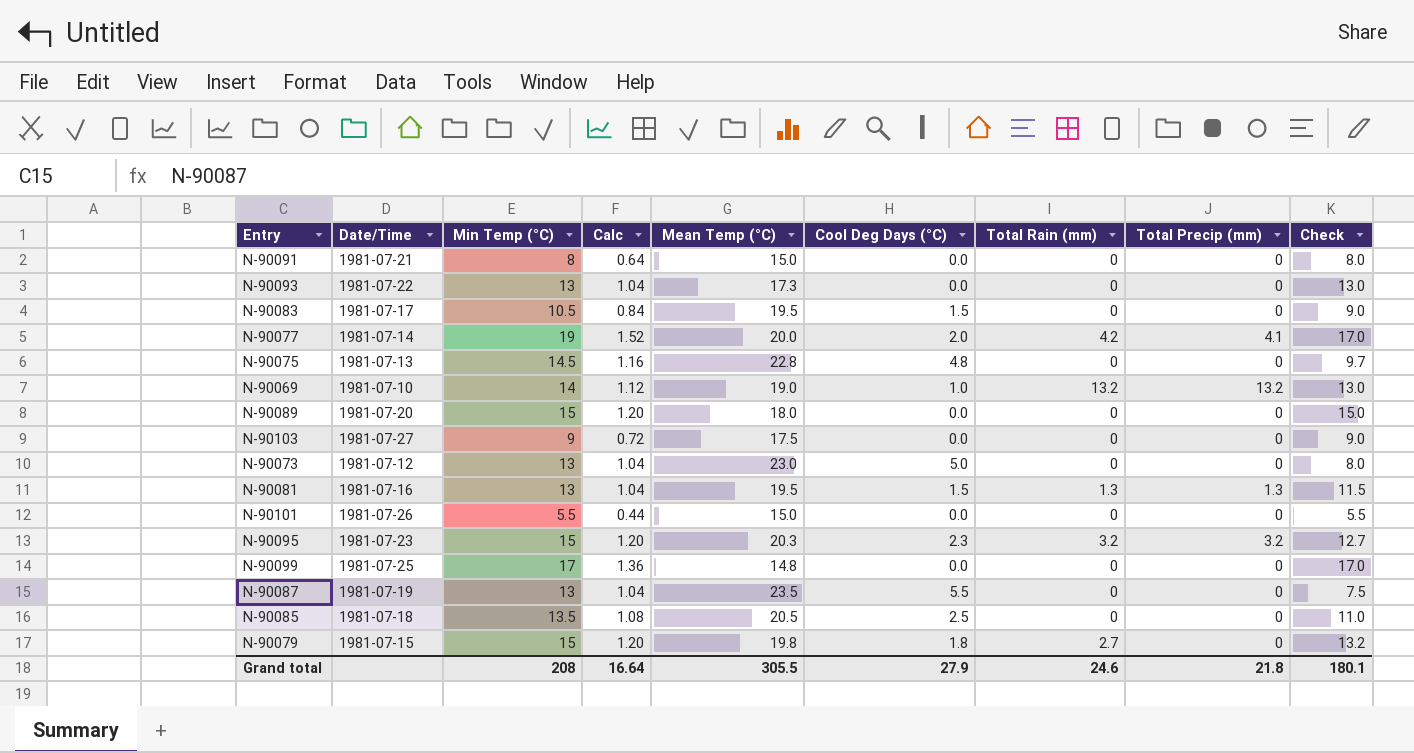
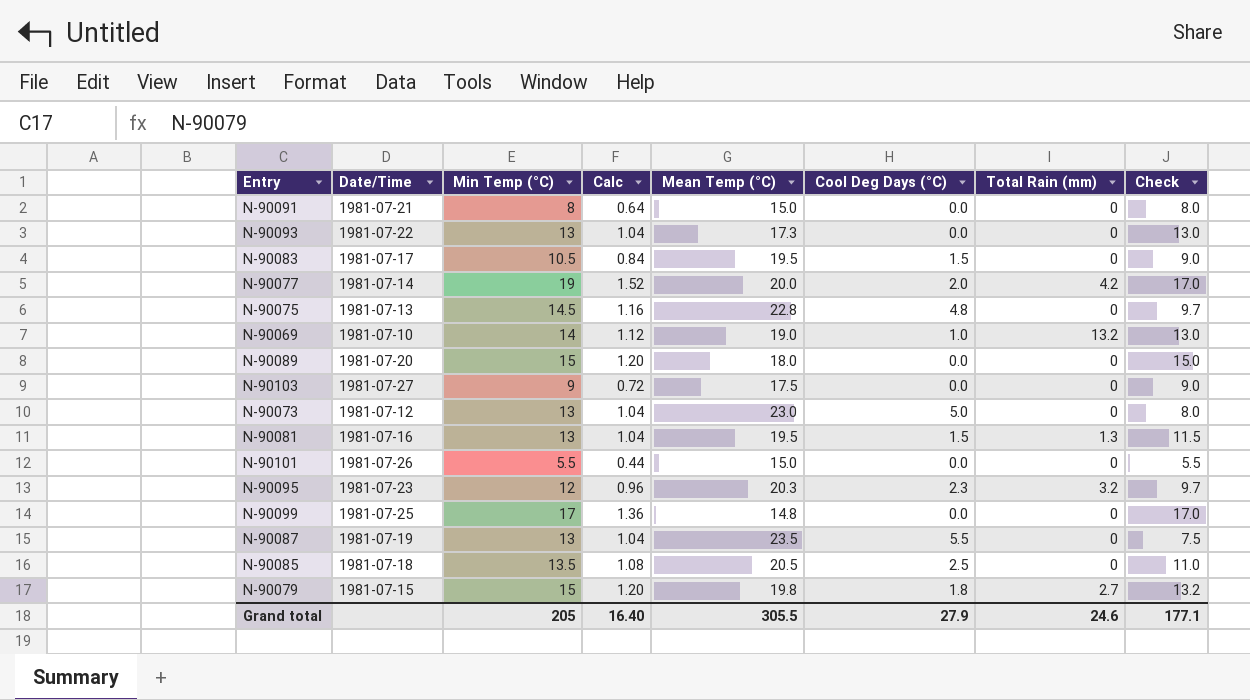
column Total Precip (mm) | position: 8 -> none
N-90095 | Min Temp (°C): 15 -> 12
N-90095 | Calc: 1.20 -> 0.96
N-90095 | Check: 12.7 -> 9.7
Grand total | Min Temp (°C): 208 -> 205
Grand total | Calc: 16.64 -> 16.40
Grand total | Check: 180.1 -> 177.1

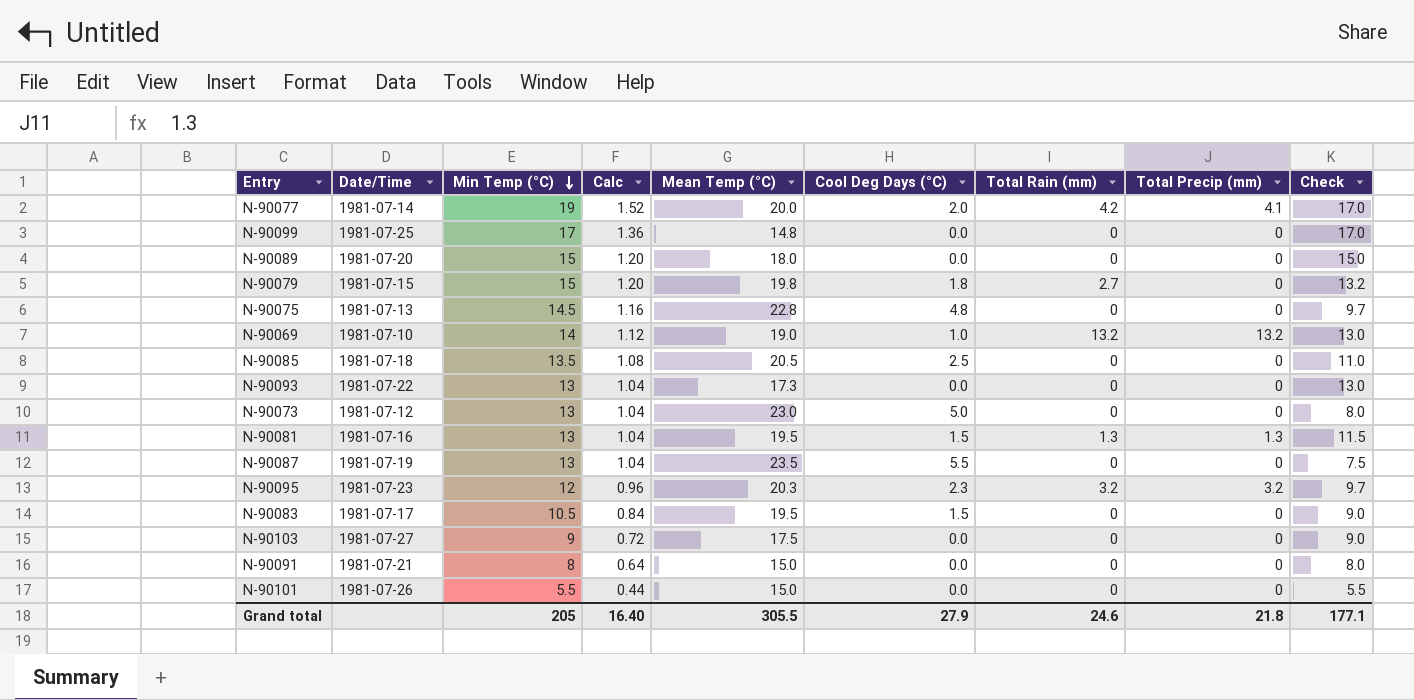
row order: none -> Min Temp (°C) descending
column Total Precip (mm) | position: none -> 8

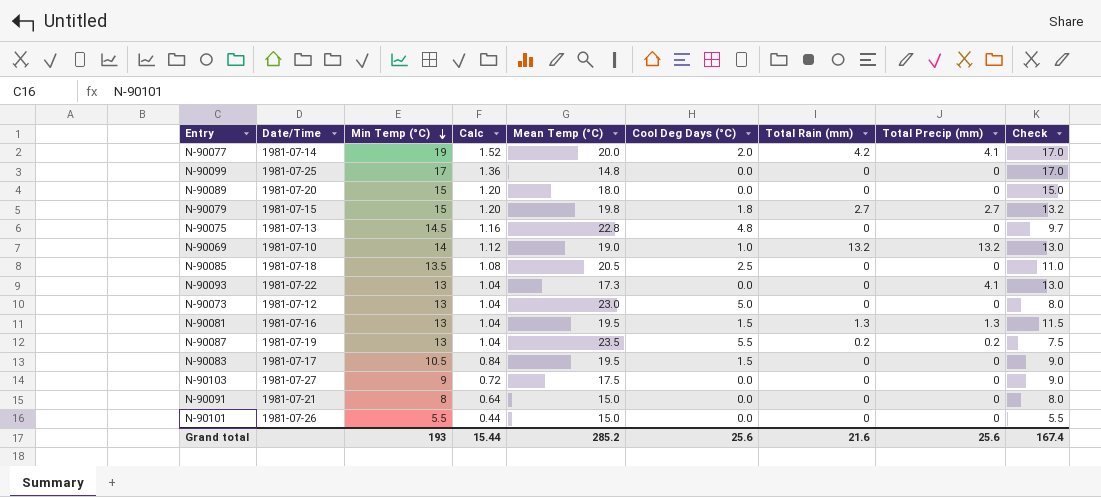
row N-90095: 1981-07-23 | 12 | 0.96 | 20.3 | 2.3 | 3.2 | 3.2 | 9.7 -> none
N-90079 | Total Precip (mm): 0 -> 2.7
N-90093 | Total Precip (mm): 0 -> 4.1
N-90087 | Total Rain (mm): 0 -> 0.2
N-90087 | Total Precip (mm): 0 -> 0.2
Grand total | Min Temp (°C): 205 -> 193
Grand total | Calc: 16.40 -> 15.44
Grand total | Mean Temp (°C): 305.5 -> 285.2
Grand total | Cool Deg Days (°C): 27.9 -> 25.6
Grand total | Total Rain (mm): 24.6 -> 21.6
Grand total | Total Precip (mm): 21.8 -> 25.6
Grand total | Check: 177.1 -> 167.4

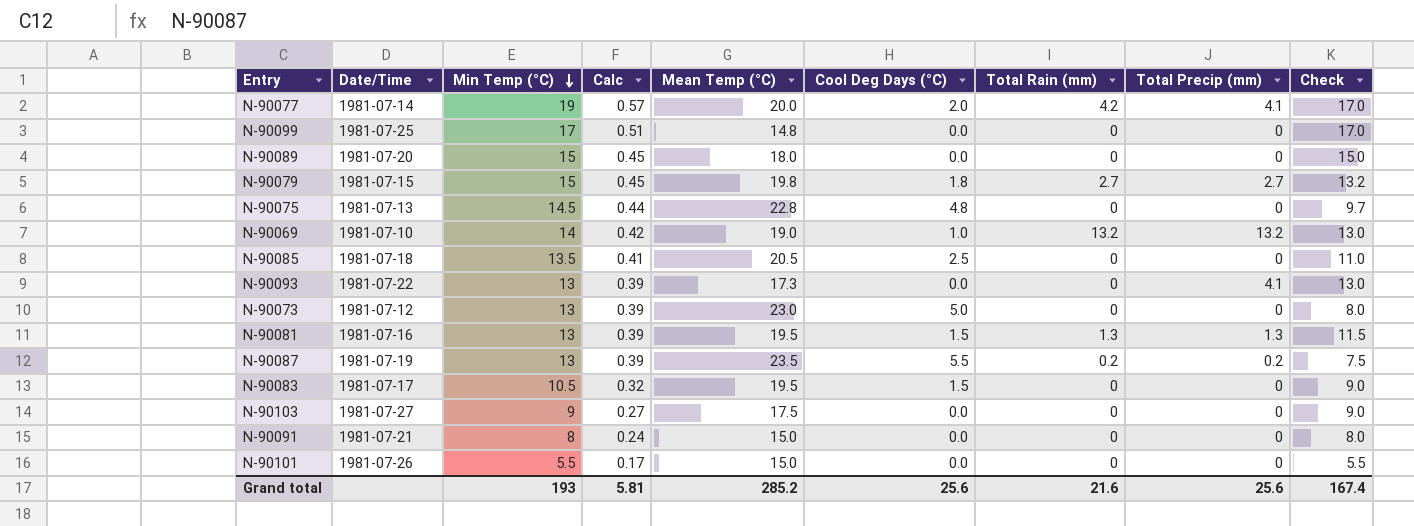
column Calc | formula: [Min Temp (°C)] * 0.08 -> [Min Temp (°C)] * 0.03
Grand total | Calc: 15.44 -> 5.81

